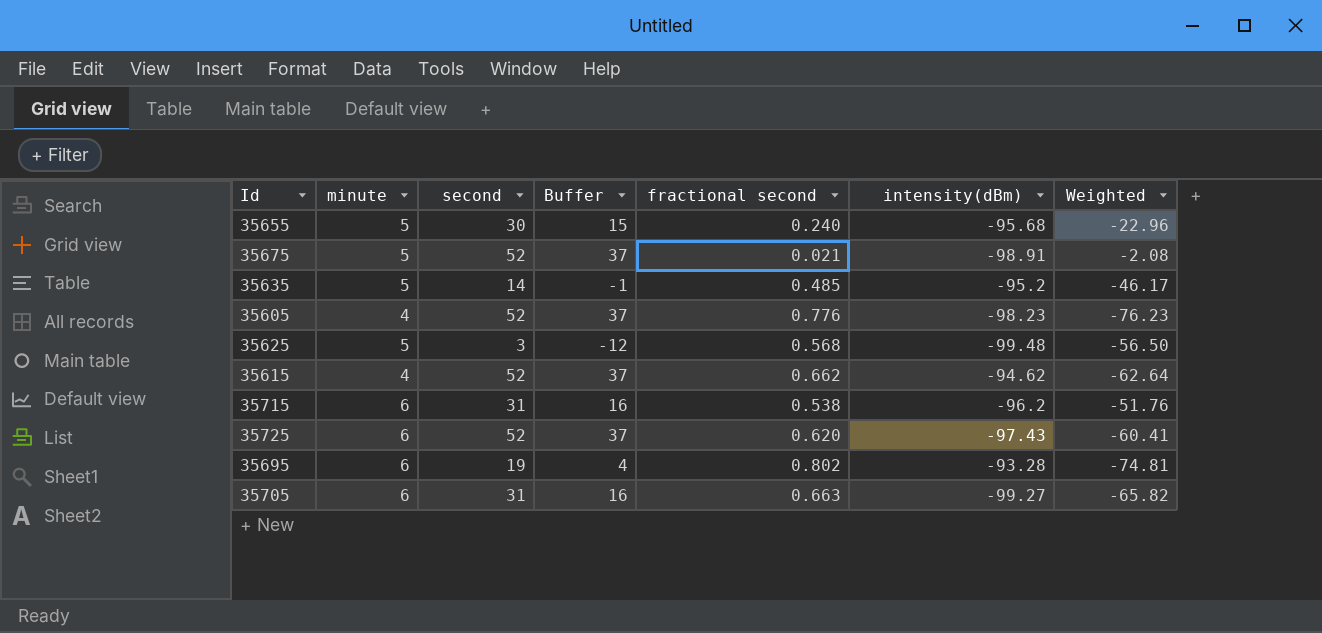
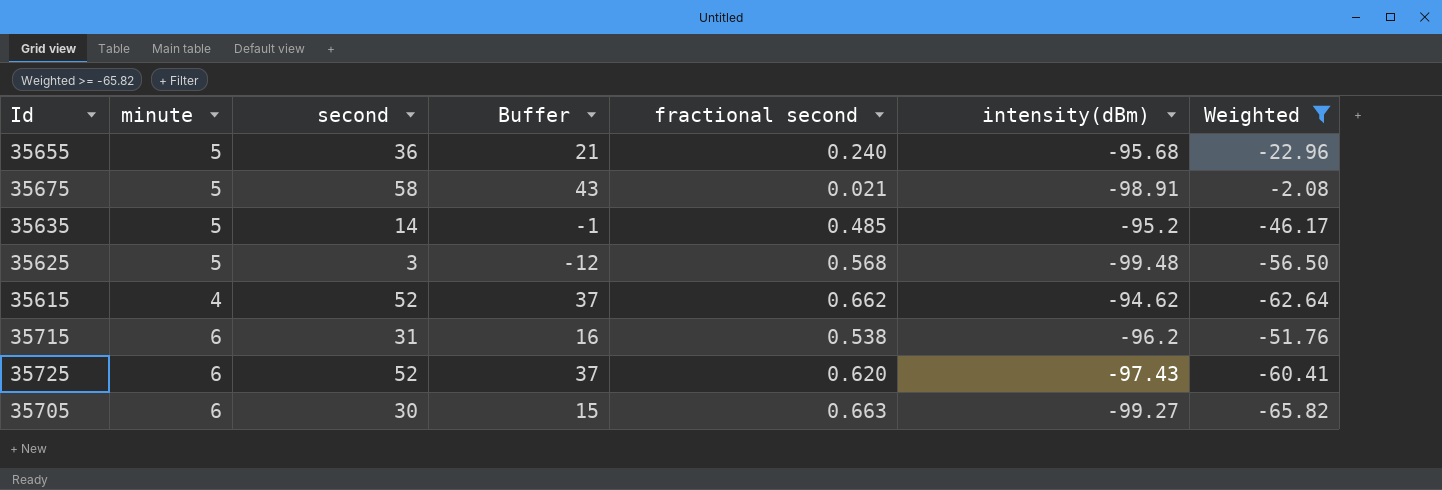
filter: none -> Weighted >= -65.82
35655 | second: 30 -> 36
35655 | Buffer: 15 -> 21
35675 | second: 52 -> 58
35675 | Buffer: 37 -> 43
35705 | second: 31 -> 30
35705 | Buffer: 16 -> 15

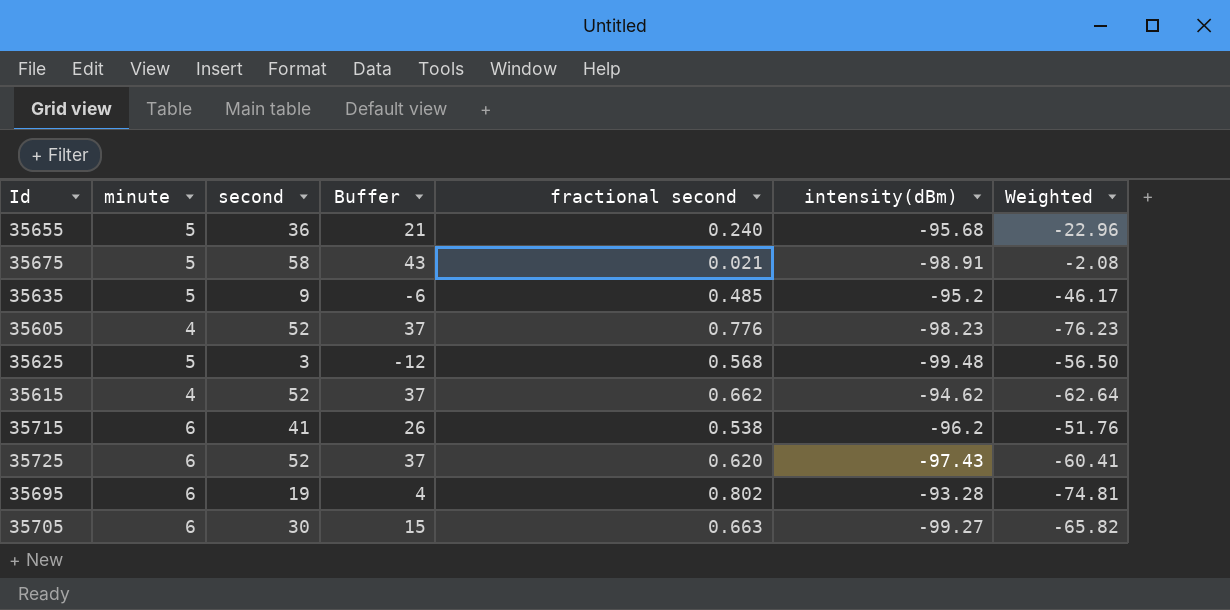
filter: Weighted >= -65.82 -> none
35635 | second: 14 -> 9
35635 | Buffer: -1 -> -6
35715 | second: 31 -> 41
35715 | Buffer: 16 -> 26

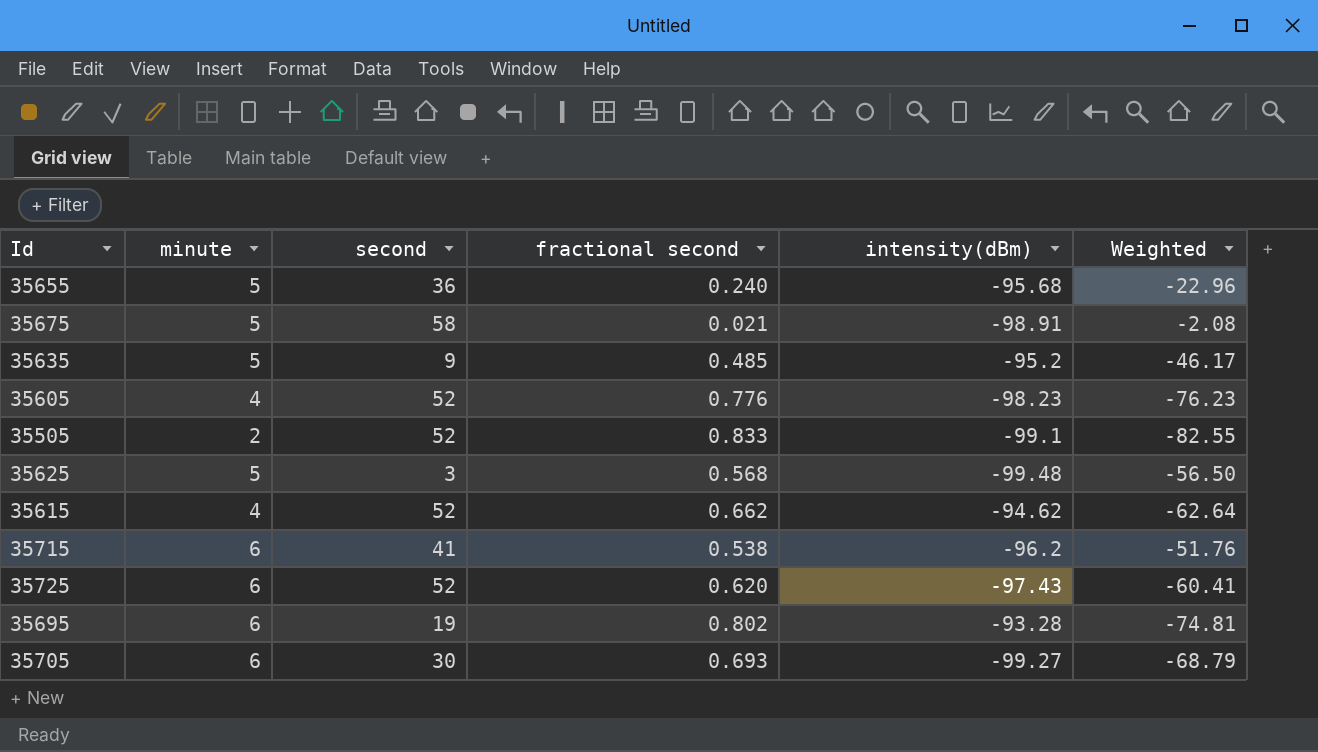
column Buffer | formula: [second] - 15 -> none
row 35505: none -> 2 | 52 | 0.833 | -99.1 | -82.55
35705 | fractional second: 0.663 -> 0.693
35705 | Weighted: -65.82 -> -68.79

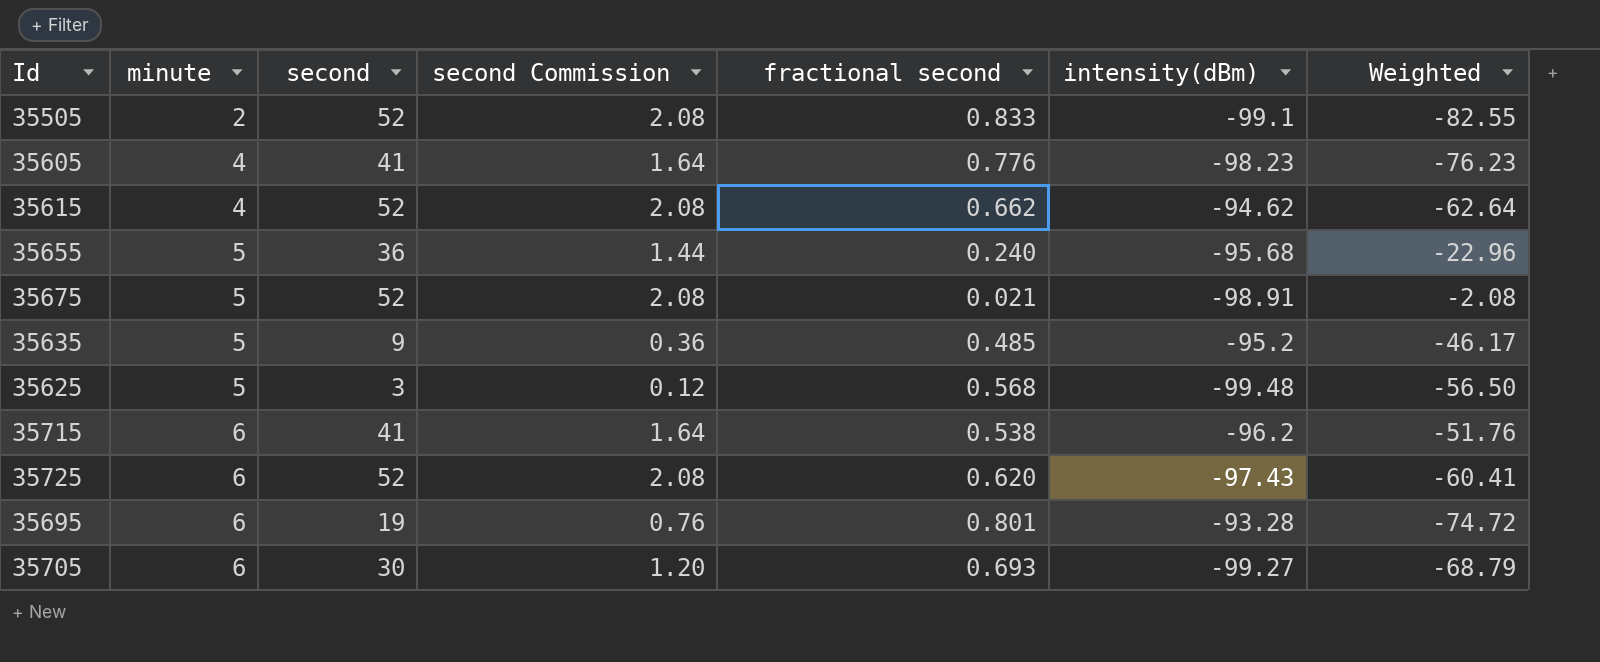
row order: none -> minute ascending
column second Commission | formula: none -> [second] * 0.04
35605 | second: 52 -> 41
35675 | second: 58 -> 52
35695 | fractional second: 0.802 -> 0.801
35695 | Weighted: -74.81 -> -74.72

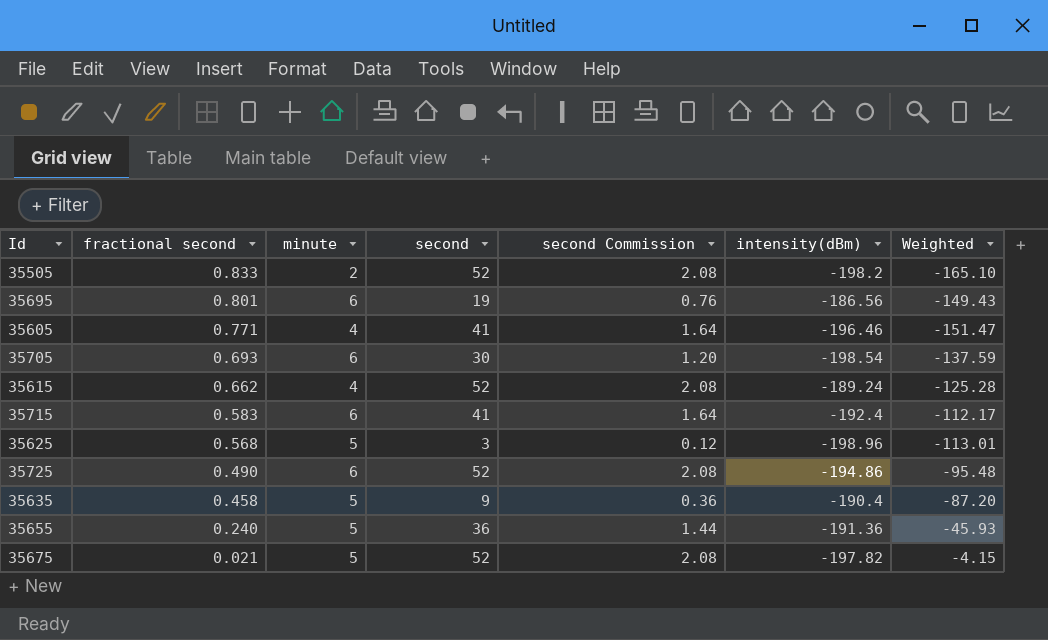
row order: minute ascending -> fractional second descending
column fractional second | position: 5 -> 2
35505 | intensity(dBm): -99.1 -> -198.2
35505 | Weighted: -82.55 -> -165.10
35695 | intensity(dBm): -93.28 -> -186.56
35695 | Weighted: -74.72 -> -149.43
35605 | fractional second: 0.776 -> 0.771
35605 | intensity(dBm): -98.23 -> -196.46
35605 | Weighted: -76.23 -> -151.47
35705 | intensity(dBm): -99.27 -> -198.54
35705 | Weighted: -68.79 -> -137.59
35615 | intensity(dBm): -94.62 -> -189.24
35615 | Weighted: -62.64 -> -125.28
35715 | fractional second: 0.538 -> 0.583
35715 | intensity(dBm): -96.2 -> -192.4
35715 | Weighted: -51.76 -> -112.17
35625 | intensity(dBm): -99.48 -> -198.96
35625 | Weighted: -56.50 -> -113.01
35725 | fractional second: 0.620 -> 0.490
35725 | intensity(dBm): -97.43 -> -194.86
35725 | Weighted: -60.41 -> -95.48
35635 | fractional second: 0.485 -> 0.458
35635 | intensity(dBm): -95.2 -> -190.4
35635 | Weighted: -46.17 -> -87.20
35655 | intensity(dBm): -95.68 -> -191.36
35655 | Weighted: -22.96 -> -45.93
35675 | intensity(dBm): -98.91 -> -197.82
35675 | Weighted: -2.08 -> -4.15

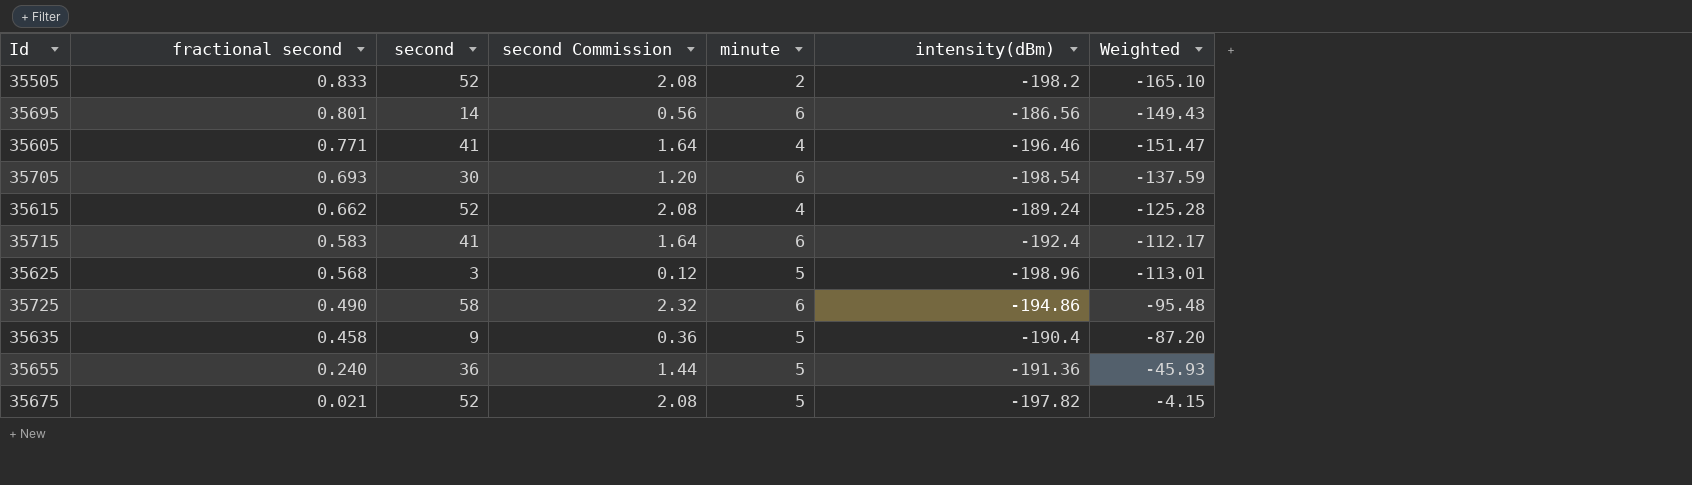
column minute | position: 3 -> 5
35695 | second: 19 -> 14
35695 | second Commission: 0.76 -> 0.56
35725 | second: 52 -> 58
35725 | second Commission: 2.08 -> 2.32

